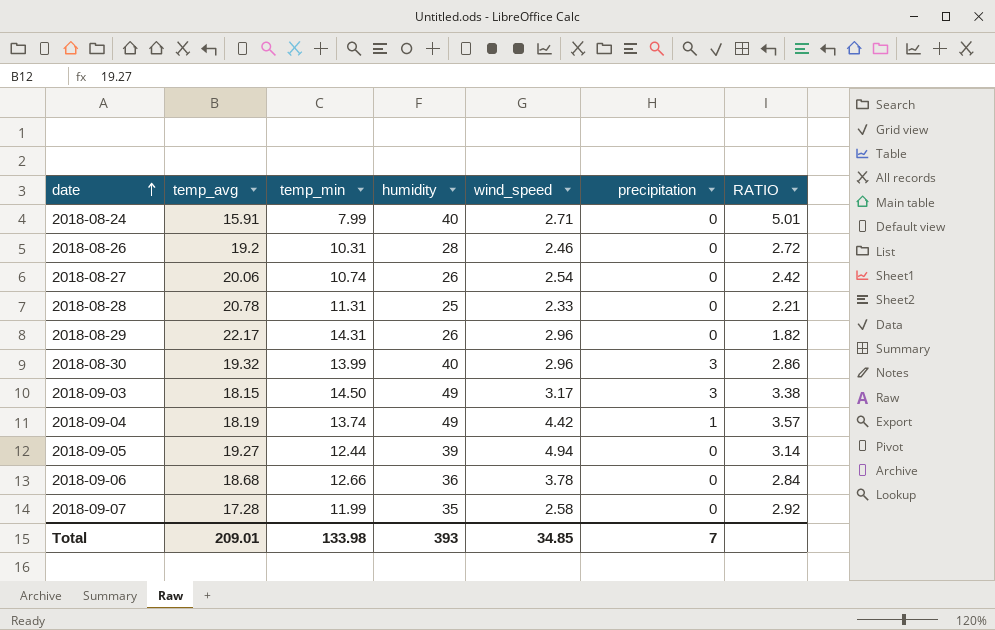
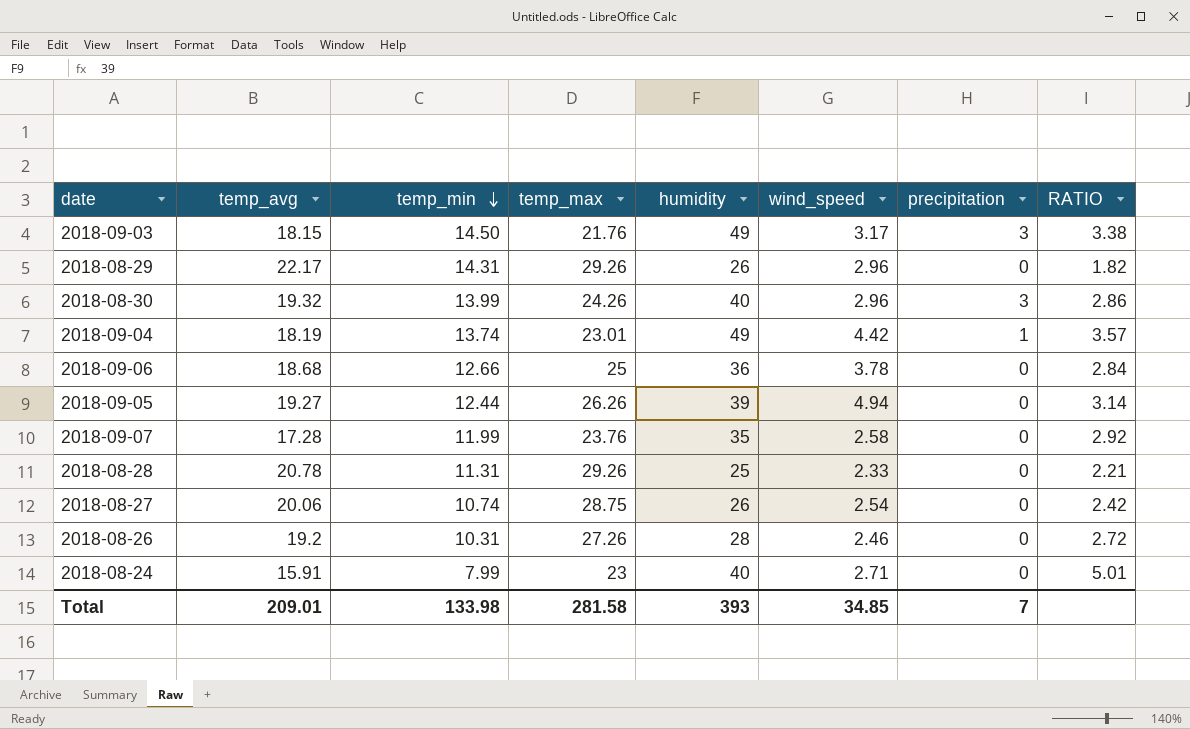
row order: date ascending -> temp_min descending
column temp_max | position: none -> 4

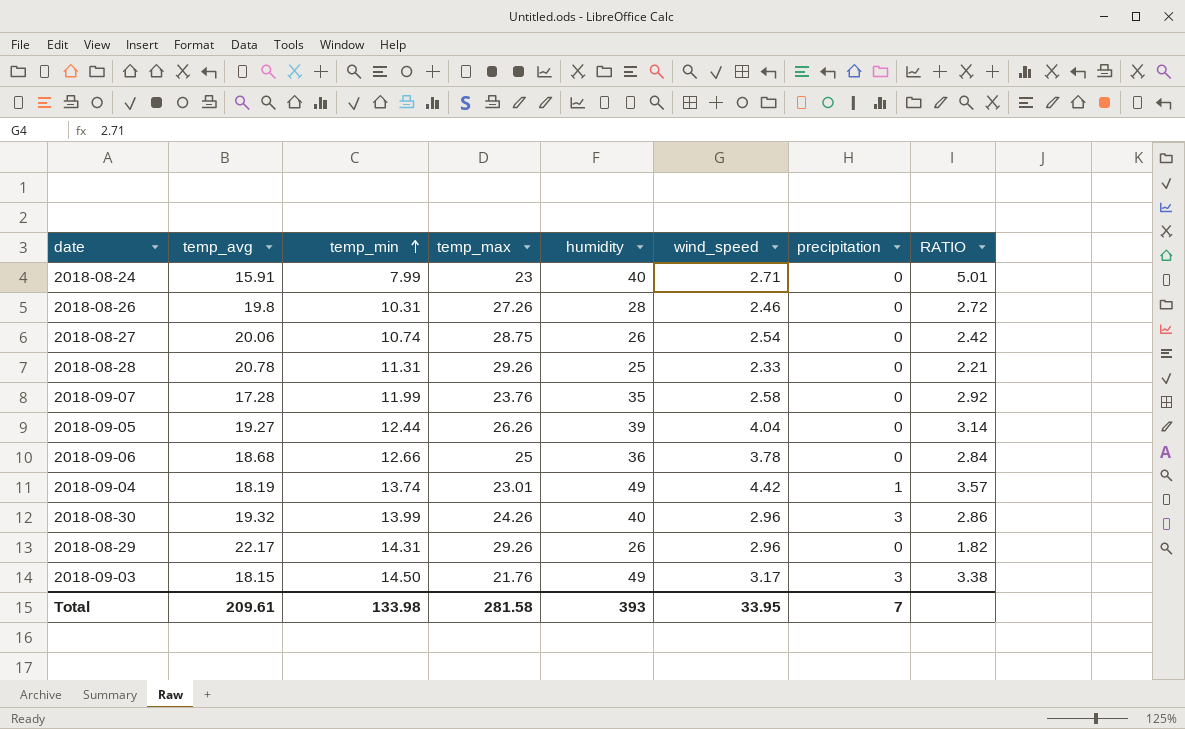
row order: temp_min descending -> temp_min ascending
2018-08-26 | temp_avg: 19.2 -> 19.8
2018-09-05 | wind_speed: 4.94 -> 4.04
Total | temp_avg: 209.01 -> 209.61
Total | wind_speed: 34.85 -> 33.95

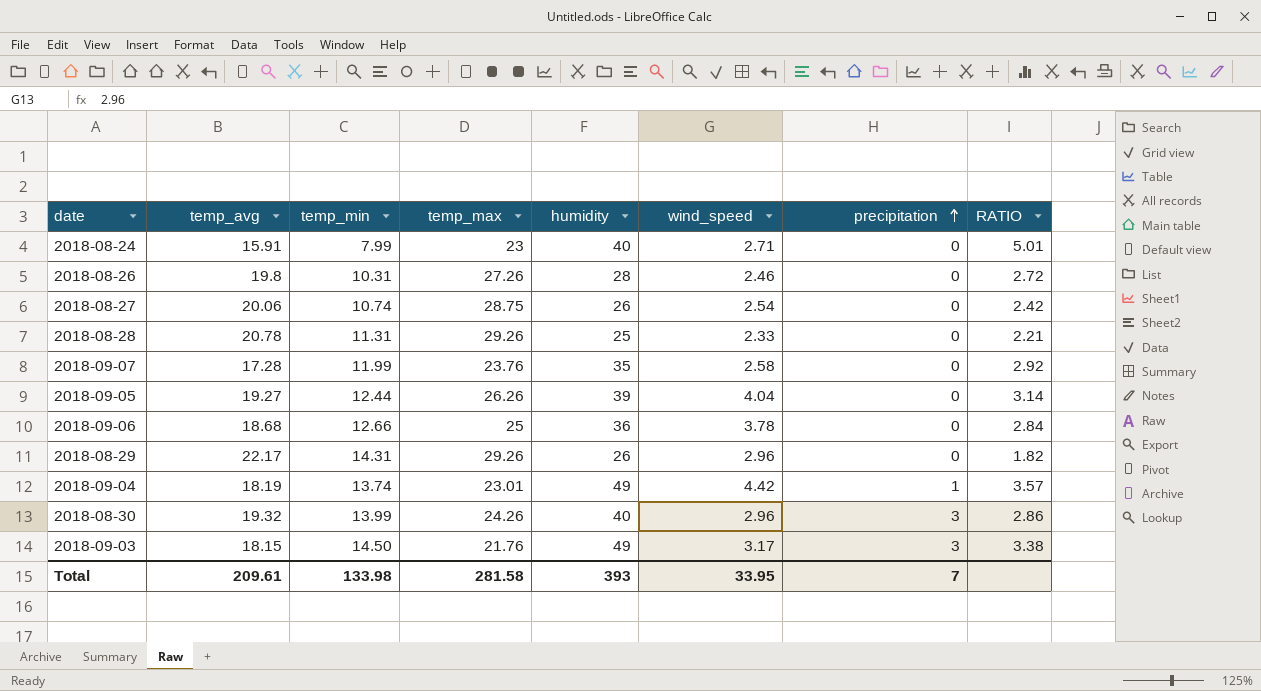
row order: temp_min ascending -> precipitation ascending

